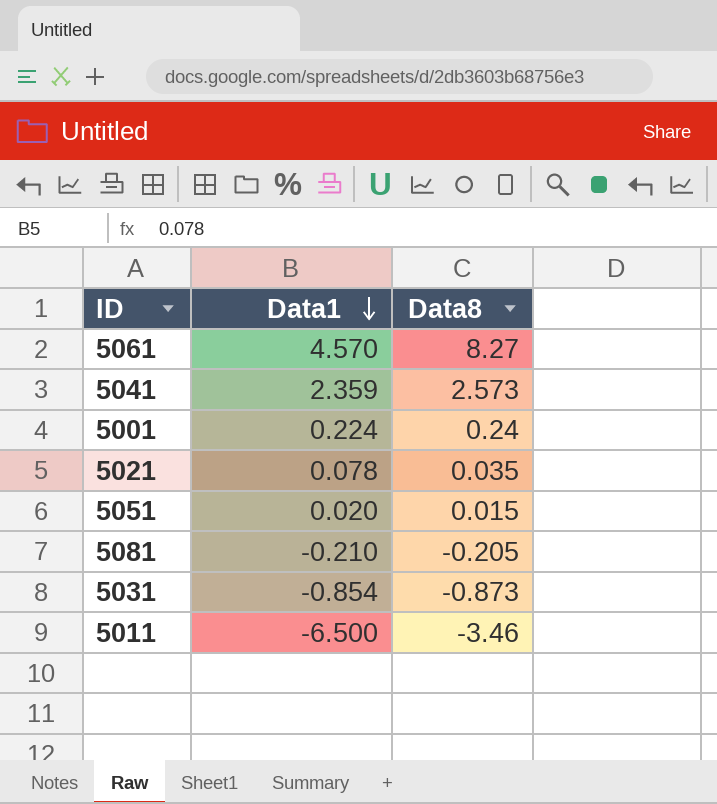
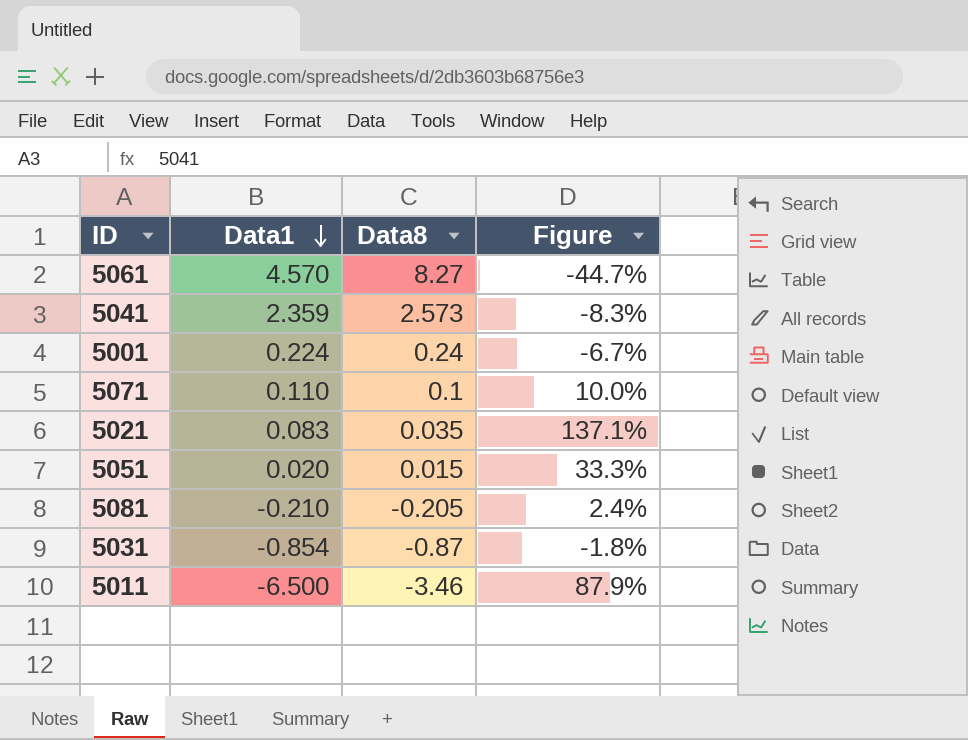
column Figure | formula: none -> ([Data1] - [Data8]) / [Data8]
row 5071: none -> 0.110 | 0.1 | 10.0%
5021 | Data1: 0.078 -> 0.083
5031 | Data8: -0.873 -> -0.87

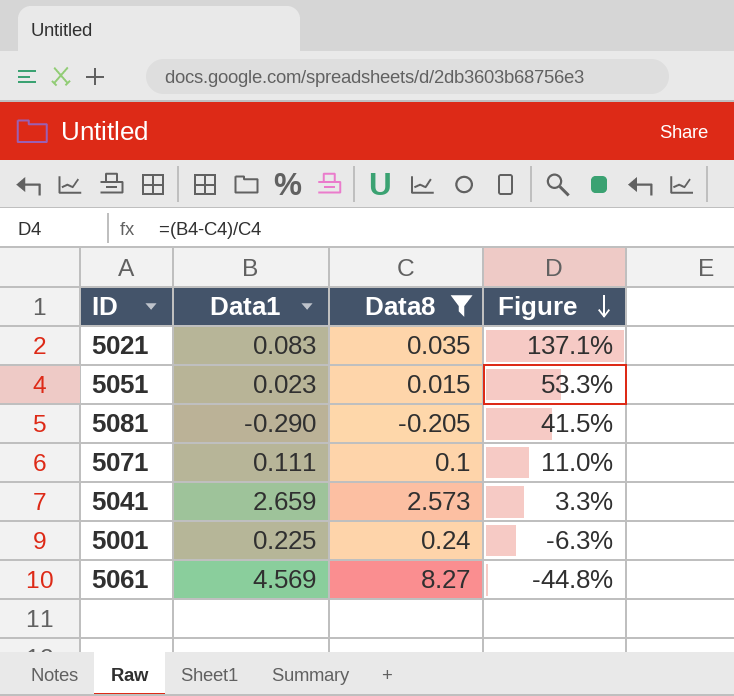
filter: none -> Data8 >= -0.205
row order: Data1 descending -> Figure descending
5051 | Data1: 0.020 -> 0.023
5051 | Figure: 33.3% -> 53.3%
5081 | Data1: -0.210 -> -0.290
5081 | Figure: 2.4% -> 41.5%
5071 | Data1: 0.110 -> 0.111
5071 | Figure: 10.0% -> 11.0%
5041 | Data1: 2.359 -> 2.659
5041 | Figure: -8.3% -> 3.3%
5001 | Data1: 0.224 -> 0.225
5001 | Figure: -6.7% -> -6.3%
5061 | Data1: 4.570 -> 4.569
5061 | Figure: -44.7% -> -44.8%

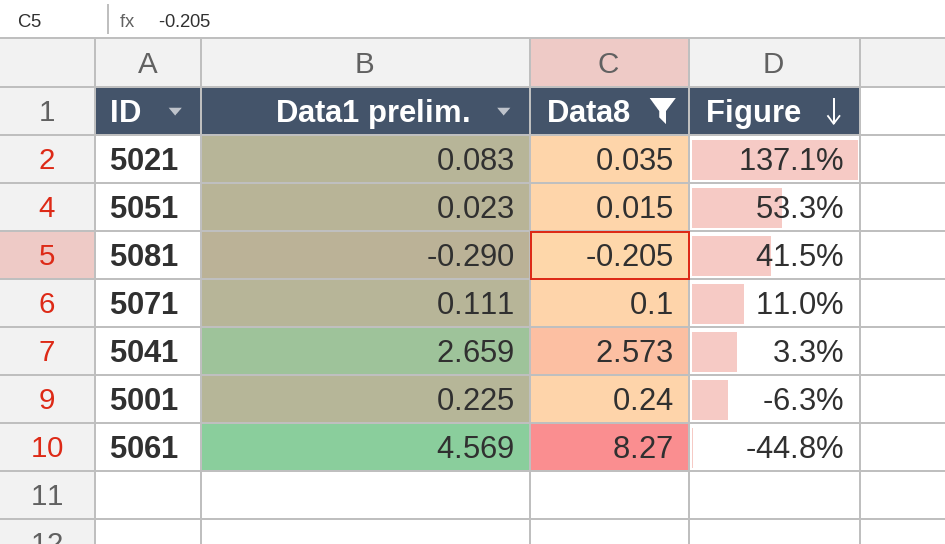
column name: Data1 -> Data1 prelim.

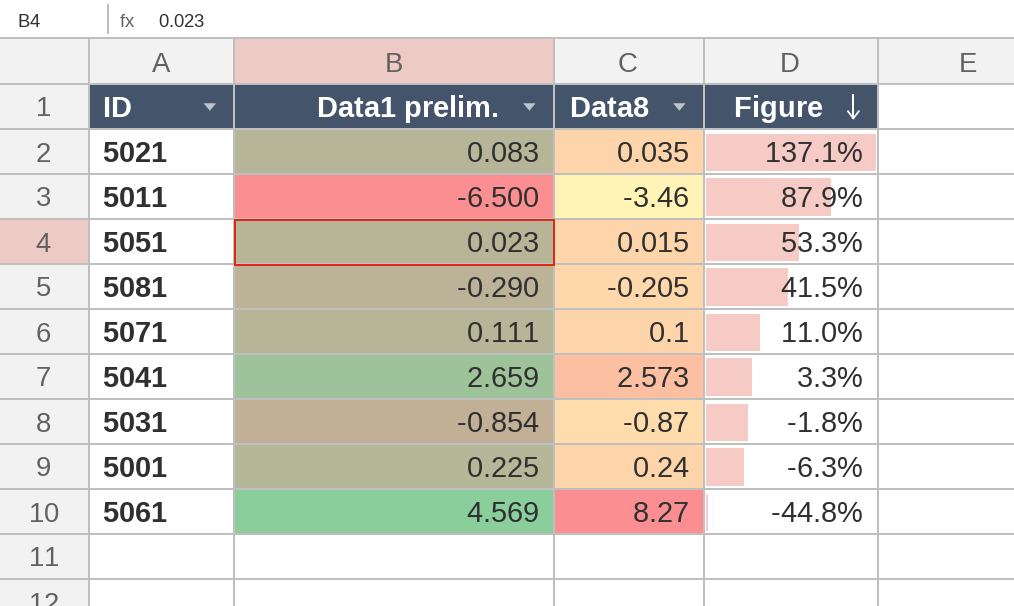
filter: Data8 >= -0.205 -> none

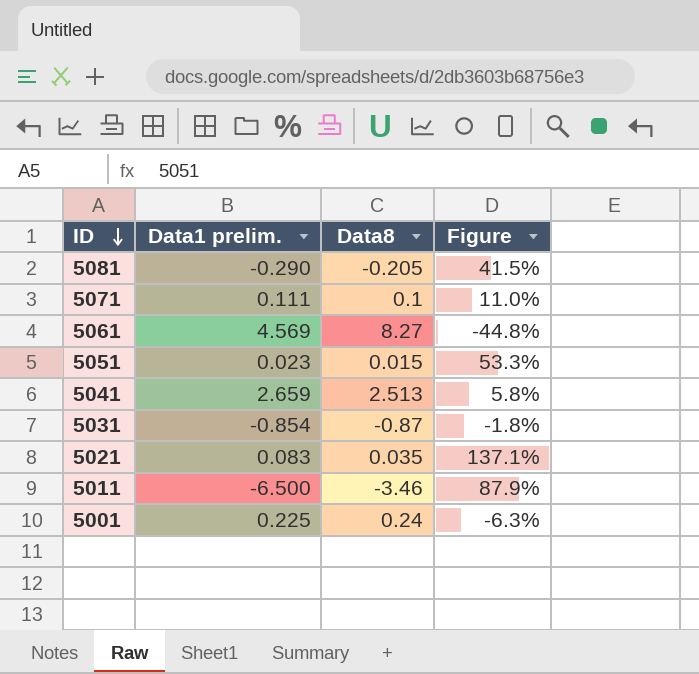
row order: Figure descending -> ID descending
5041 | Data8: 2.573 -> 2.513
5041 | Figure: 3.3% -> 5.8%

